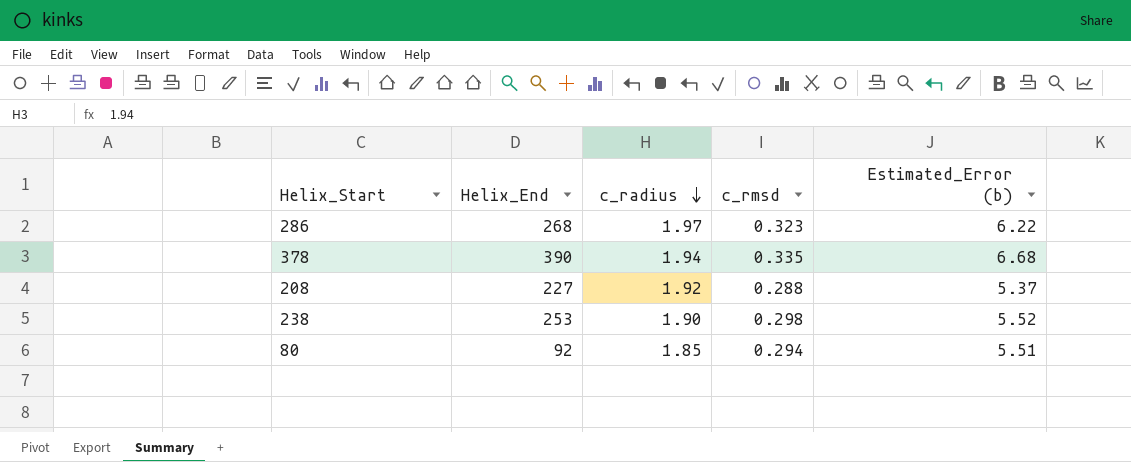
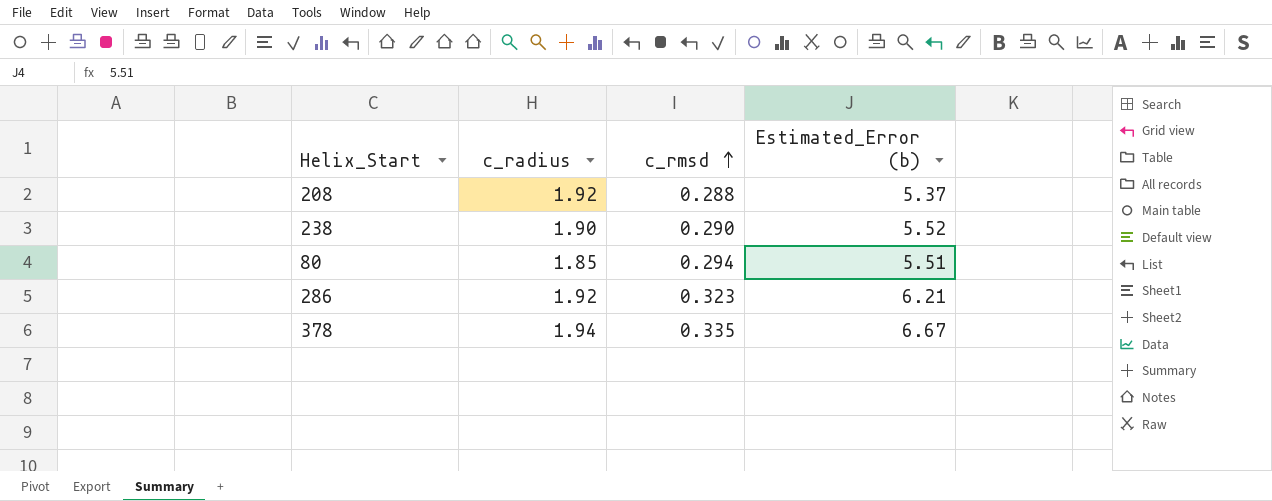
row order: c_radius descending -> c_rmsd ascending
column Helix_End | position: 2 -> none
238 | c_rmsd: 0.298 -> 0.290
286 | c_radius: 1.97 -> 1.92
286 | Estimated_Error (b): 6.22 -> 6.21
378 | Estimated_Error (b): 6.68 -> 6.67

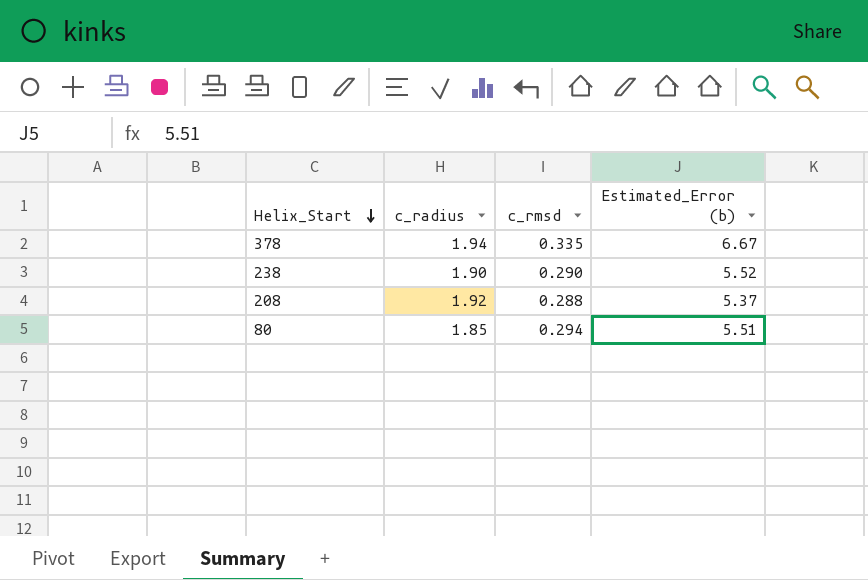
row order: c_rmsd ascending -> Helix_Start descending
row 286: 1.92 | 0.323 | 6.21 -> none

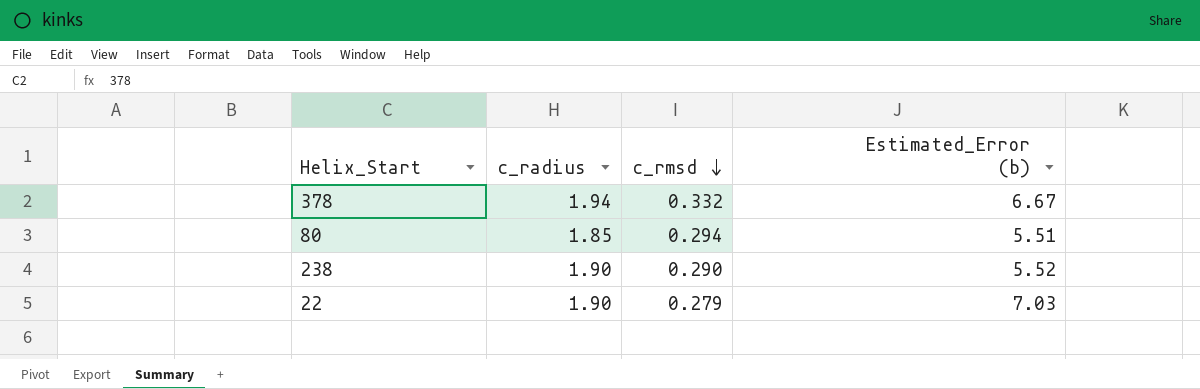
row order: Helix_Start descending -> c_rmsd descending
row 208: 1.92 | 0.288 | 5.37 -> none
378 | c_rmsd: 0.335 -> 0.332
row 22: none -> 1.90 | 0.279 | 7.03

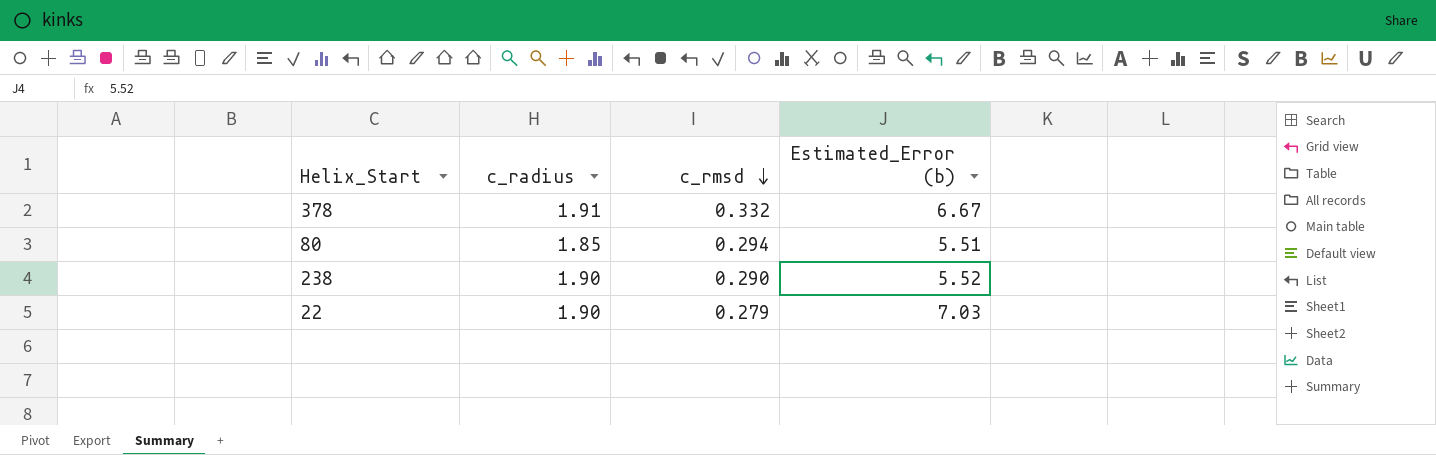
378 | c_radius: 1.94 -> 1.91

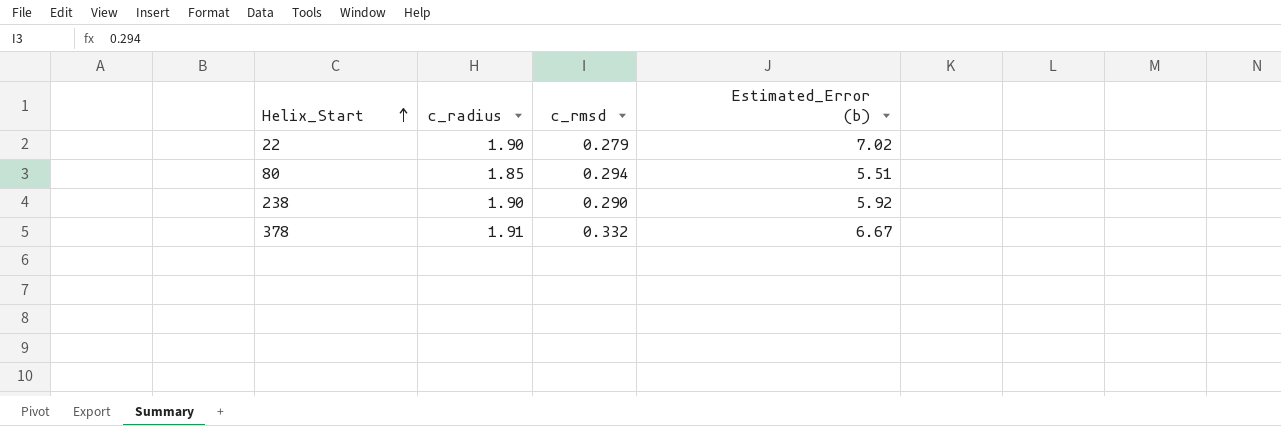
row order: c_rmsd descending -> Helix_Start ascending
22 | Estimated_Error (b): 7.03 -> 7.02
238 | Estimated_Error (b): 5.52 -> 5.92

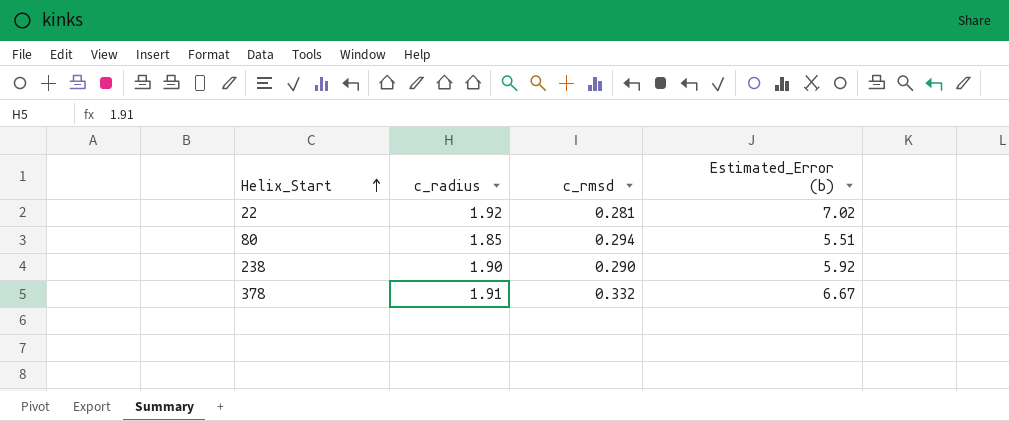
22 | c_radius: 1.90 -> 1.92
22 | c_rmsd: 0.279 -> 0.281

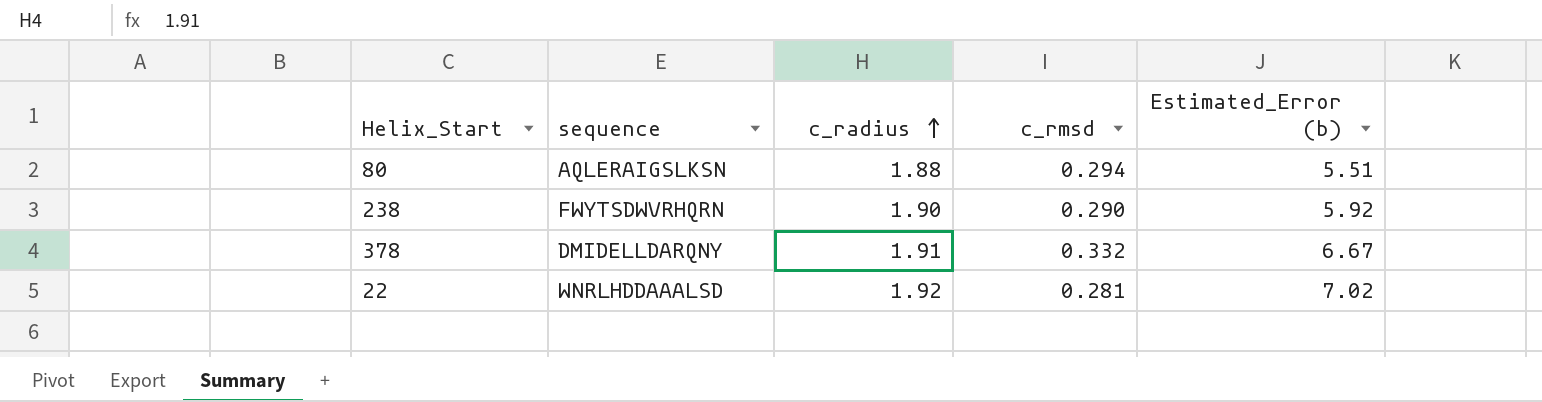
row order: Helix_Start ascending -> c_radius ascending
column sequence | position: none -> 2
80 | c_radius: 1.85 -> 1.88

